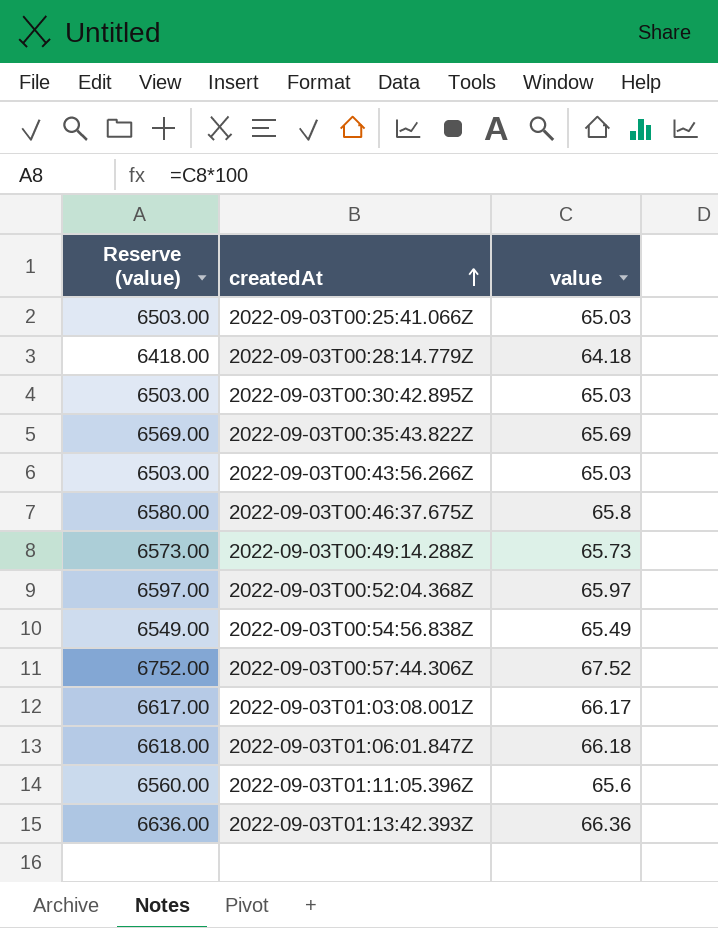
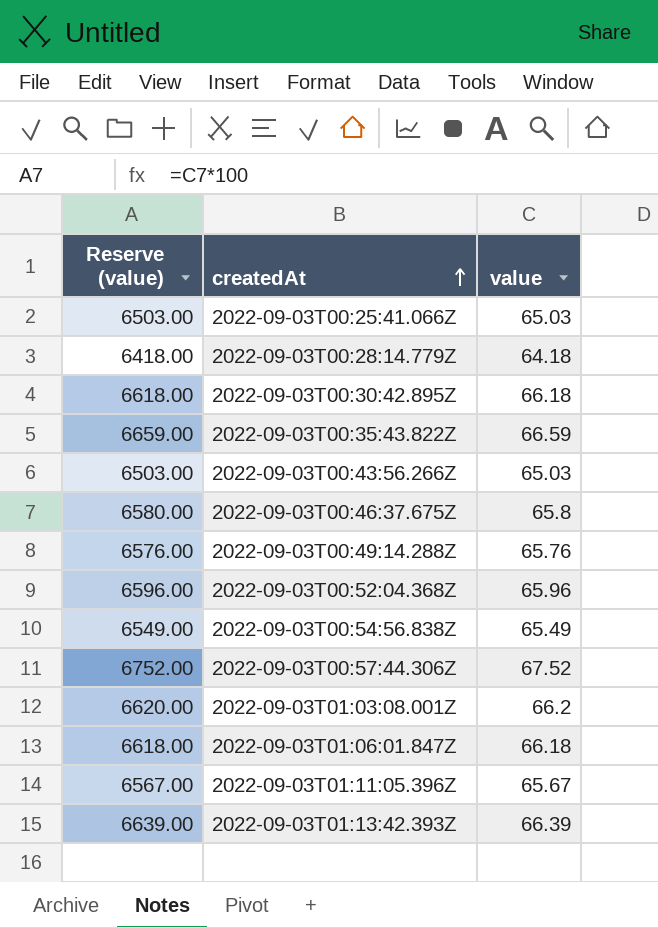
2022-09-03T00:30:42.895Z | Reserve (value): 6503.00 -> 6618.00
2022-09-03T00:30:42.895Z | value: 65.03 -> 66.18
2022-09-03T00:35:43.822Z | Reserve (value): 6569.00 -> 6659.00
2022-09-03T00:35:43.822Z | value: 65.69 -> 66.59
2022-09-03T00:49:14.288Z | Reserve (value): 6573.00 -> 6576.00
2022-09-03T00:49:14.288Z | value: 65.73 -> 65.76
2022-09-03T00:52:04.368Z | Reserve (value): 6597.00 -> 6596.00
2022-09-03T00:52:04.368Z | value: 65.97 -> 65.96
2022-09-03T01:03:08.001Z | Reserve (value): 6617.00 -> 6620.00
2022-09-03T01:03:08.001Z | value: 66.17 -> 66.2
2022-09-03T01:11:05.396Z | Reserve (value): 6560.00 -> 6567.00
2022-09-03T01:11:05.396Z | value: 65.6 -> 65.67
2022-09-03T01:13:42.393Z | Reserve (value): 6636.00 -> 6639.00
2022-09-03T01:13:42.393Z | value: 66.36 -> 66.39

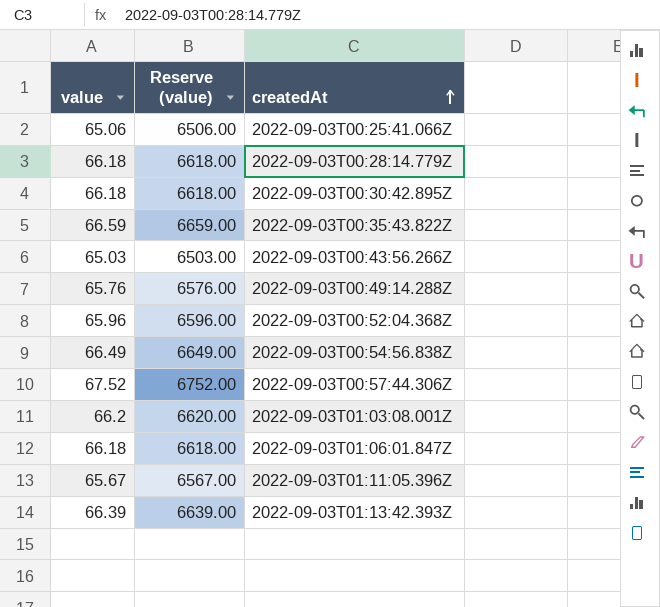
column value | position: 3 -> 1
row 2022-09-03T00:46:37.675Z: 6580.00 | 65.8 -> none
2022-09-03T00:25:41.066Z | value: 65.03 -> 65.06
2022-09-03T00:25:41.066Z | Reserve (value): 6503.00 -> 6506.00
2022-09-03T00:28:14.779Z | value: 64.18 -> 66.18
2022-09-03T00:28:14.779Z | Reserve (value): 6418.00 -> 6618.00
2022-09-03T00:54:56.838Z | value: 65.49 -> 66.49
2022-09-03T00:54:56.838Z | Reserve (value): 6549.00 -> 6649.00

